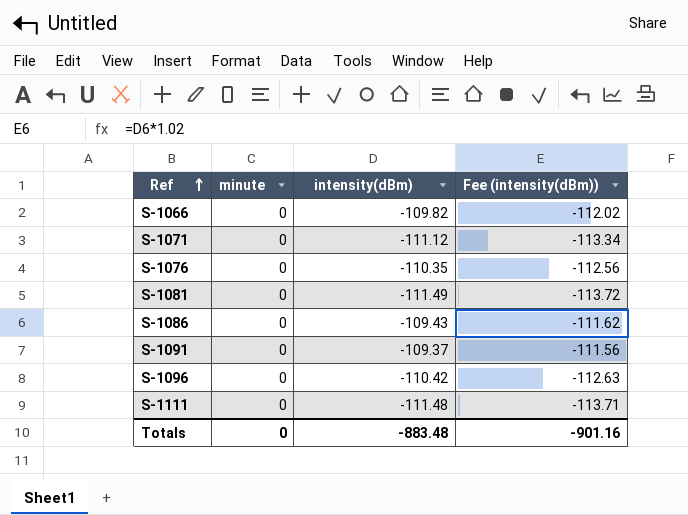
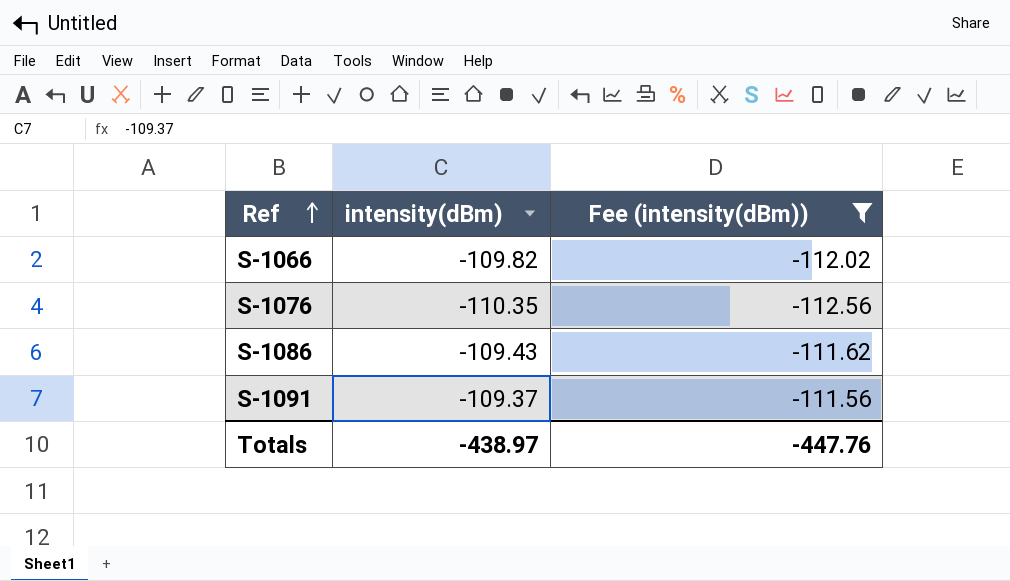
filter: none -> Fee (intensity(dBm)) >= -112.56
column minute | position: 2 -> none
Totals | intensity(dBm): -883.48 -> -438.97
Totals | Fee (intensity(dBm)): -901.16 -> -447.76

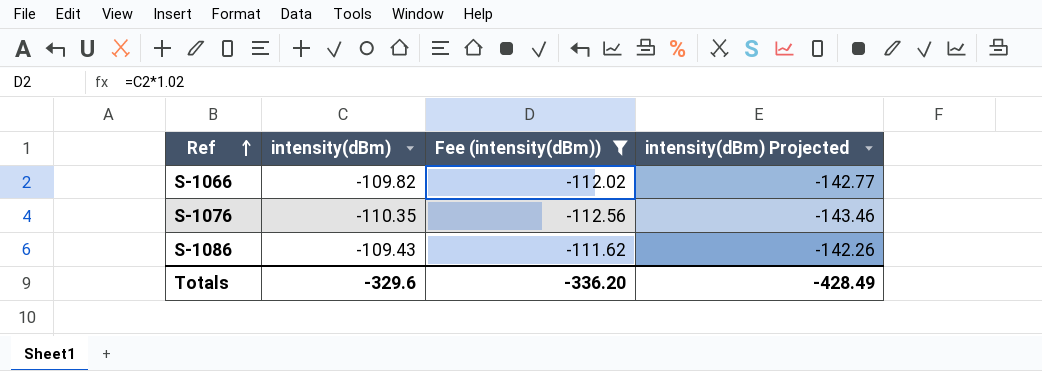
column intensity(dBm) Projected | formula: none -> [intensity(dBm)] * 1.3
row S-1091: -109.37 | -111.56 -> none
Totals | intensity(dBm): -438.97 -> -329.6
Totals | Fee (intensity(dBm)): -447.76 -> -336.20

